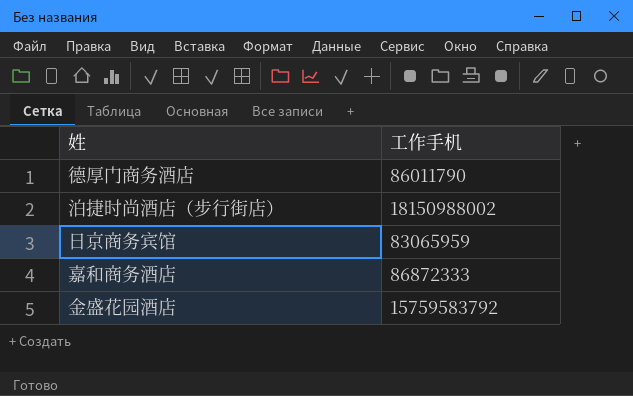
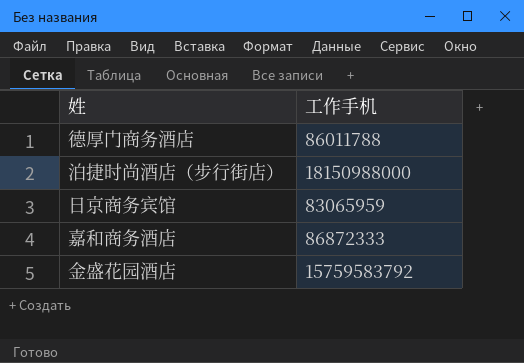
德厚门商务酒店 | 工作手机: 86011790 -> 86011788
泊捷时尚酒店（步行街店） | 工作手机: 18150988002 -> 18150988000

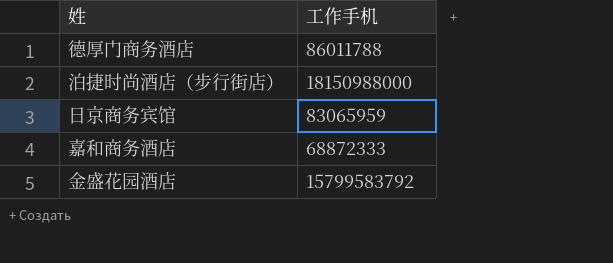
嘉和商务酒店 | 工作手机: 86872333 -> 68872333
金盛花园酒店 | 工作手机: 15759583792 -> 15799583792

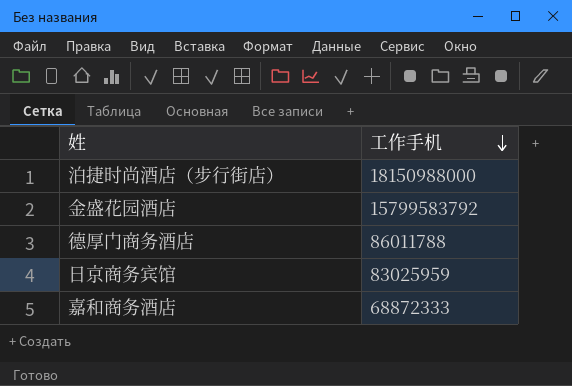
row order: none -> 工作手机 descending
日京商务宾馆 | 工作手机: 83065959 -> 83025959

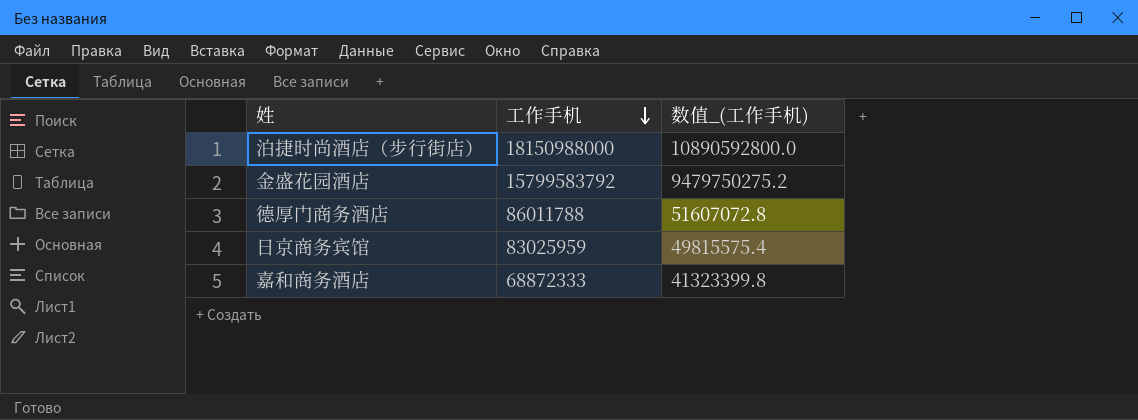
column 数值_(工作手机) | formula: none -> [工作手机] * 0.6

